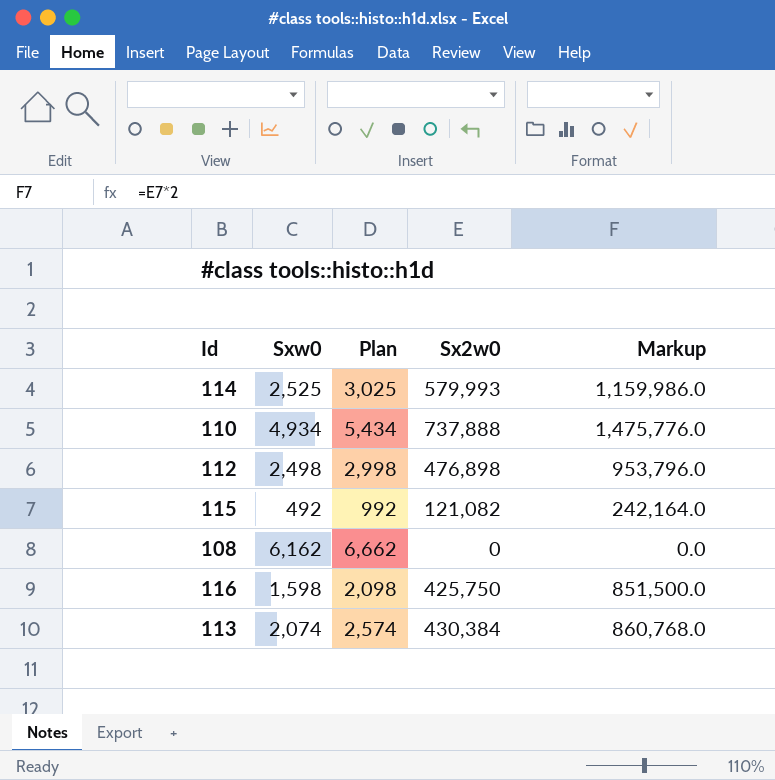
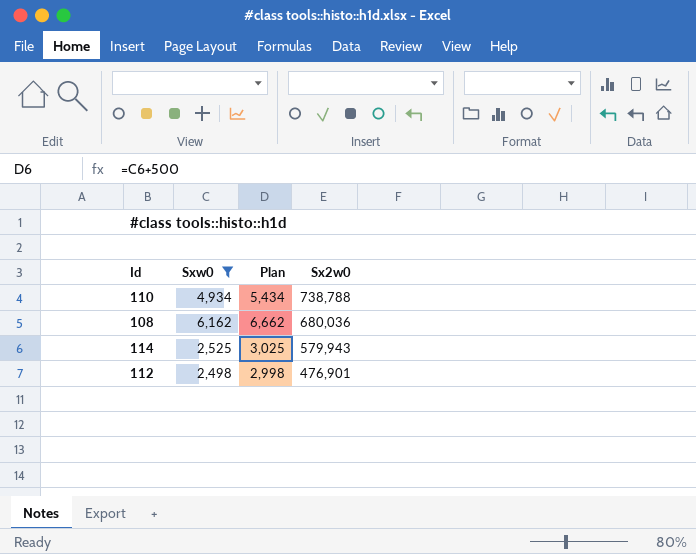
filter: none -> Sxw0 >= 2,498
row order: none -> Sx2w0 descending
column Markup | formula: [Sx2w0] * 2 -> none
110 | Sx2w0: 737,888 -> 738,788
108 | Sx2w0: 0 -> 680,036
114 | Sx2w0: 579,993 -> 579,943
112 | Sx2w0: 476,898 -> 476,901

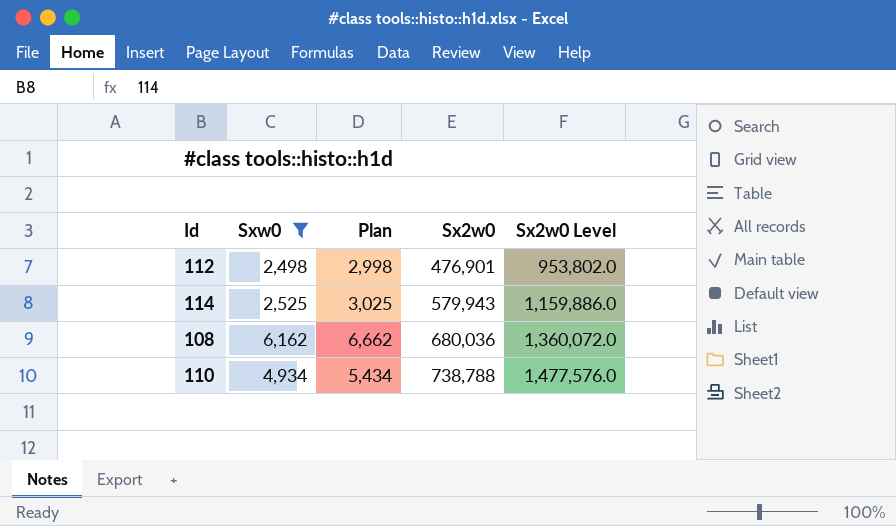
row order: Sx2w0 descending -> Sx2w0 ascending
column Sx2w0 Level | formula: none -> [Sx2w0] * 2

